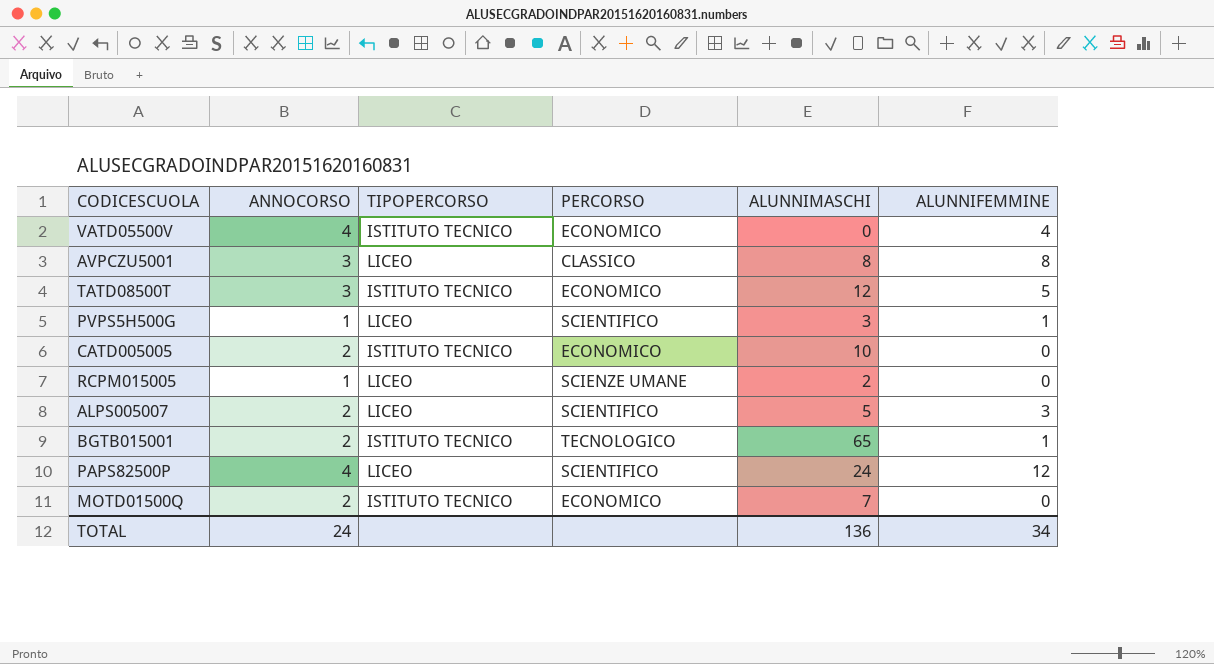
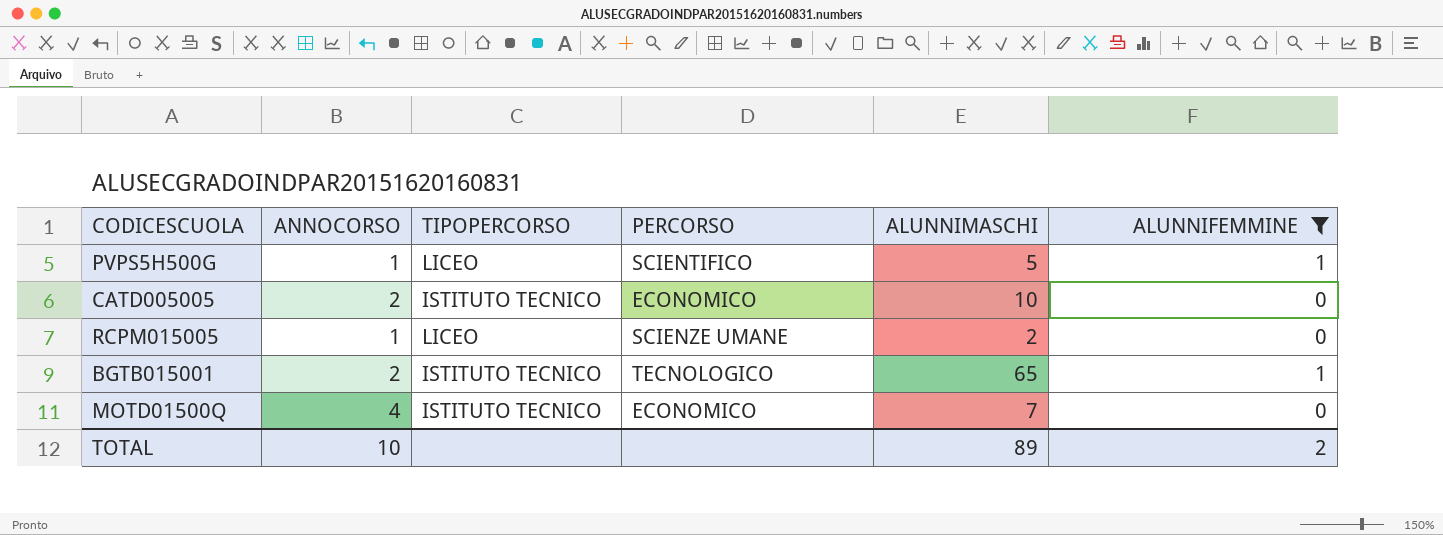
filter: none -> ALUNNIFEMMINE <= 1
PVPS5H500G | ALUNNIMASCHI: 3 -> 5
MOTD01500Q | ANNOCORSO: 2 -> 4
TOTAL | ANNOCORSO: 24 -> 10
TOTAL | ALUNNIMASCHI: 136 -> 89
TOTAL | ALUNNIFEMMINE: 34 -> 2

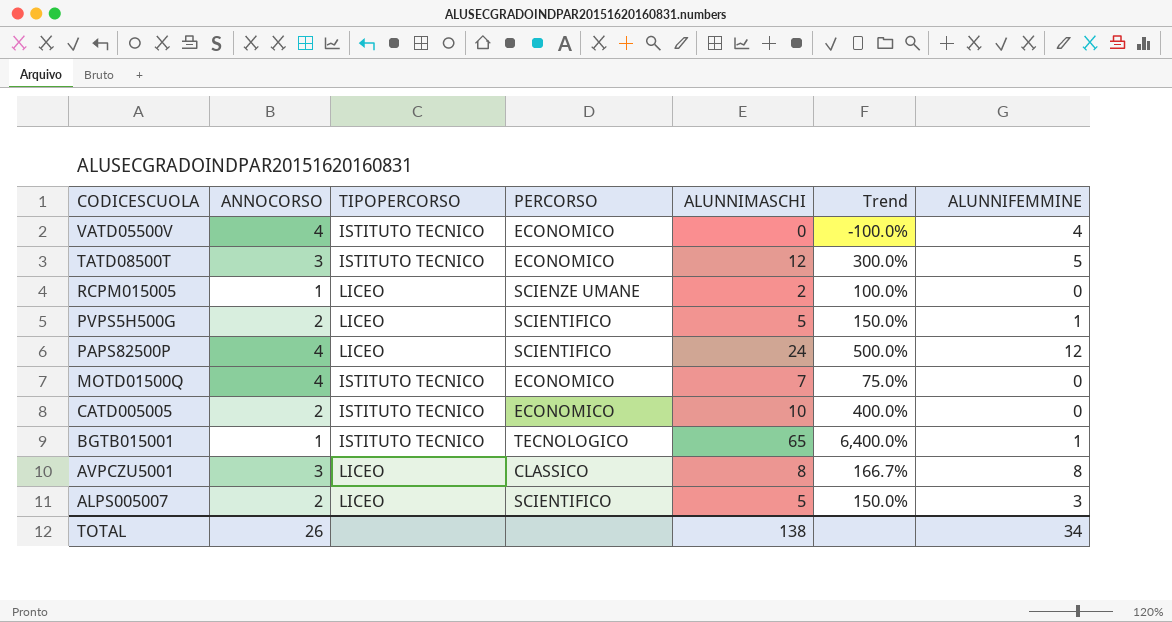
filter: ALUNNIFEMMINE <= 1 -> none
row order: none -> CODICESCUOLA descending
column Trend | formula: none -> ([ALUNNIMASCHI] - [ANNOCORSO]) / [ANNOCORSO]
PVPS5H500G | ANNOCORSO: 1 -> 2
BGTB015001 | ANNOCORSO: 2 -> 1
TOTAL | ANNOCORSO: 10 -> 26
TOTAL | ALUNNIMASCHI: 89 -> 138
TOTAL | ALUNNIFEMMINE: 2 -> 34

